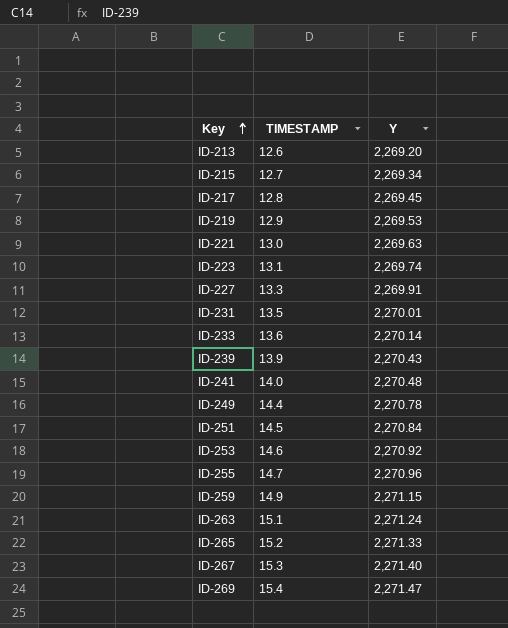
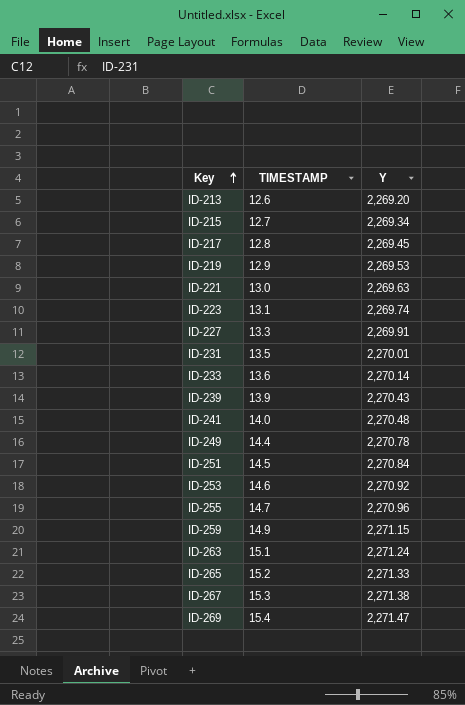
ID-267 | Y: 2,271.40 -> 2,271.38

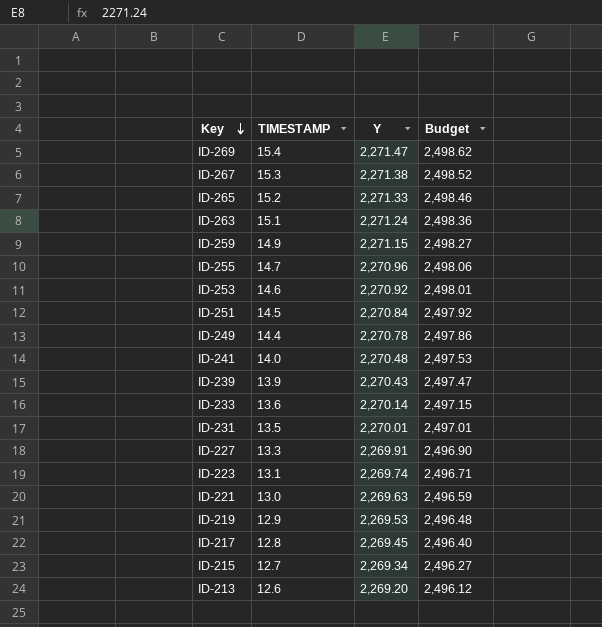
row order: Key ascending -> Key descending
column Budget | formula: none -> [Y] * 1.1

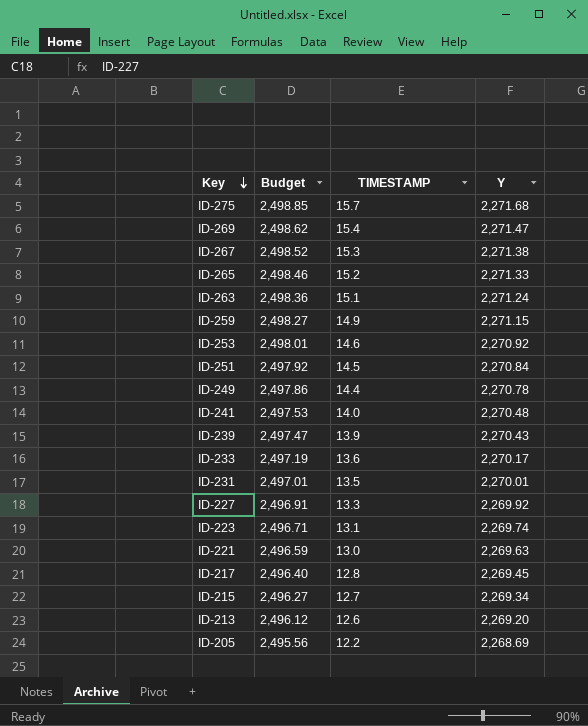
column Budget | position: 4 -> 2
row ID-255: 14.7 | 2,270.96 | 2,498.06 -> none
row ID-219: 12.9 | 2,269.53 | 2,496.48 -> none
row ID-275: none -> 2,498.85 | 15.7 | 2,271.68
ID-233 | Budget: 2,497.15 -> 2,497.19
ID-233 | Y: 2,270.14 -> 2,270.17
ID-227 | Budget: 2,496.90 -> 2,496.91
ID-227 | Y: 2,269.91 -> 2,269.92
row ID-205: none -> 2,495.56 | 12.2 | 2,268.69

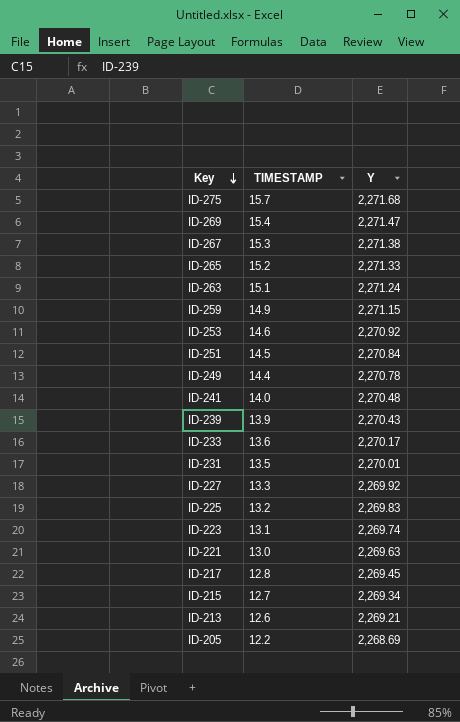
column Budget | formula: [Y] * 1.1 -> none
row ID-225: none -> 13.2 | 2,269.83
ID-213 | Y: 2,269.20 -> 2,269.21

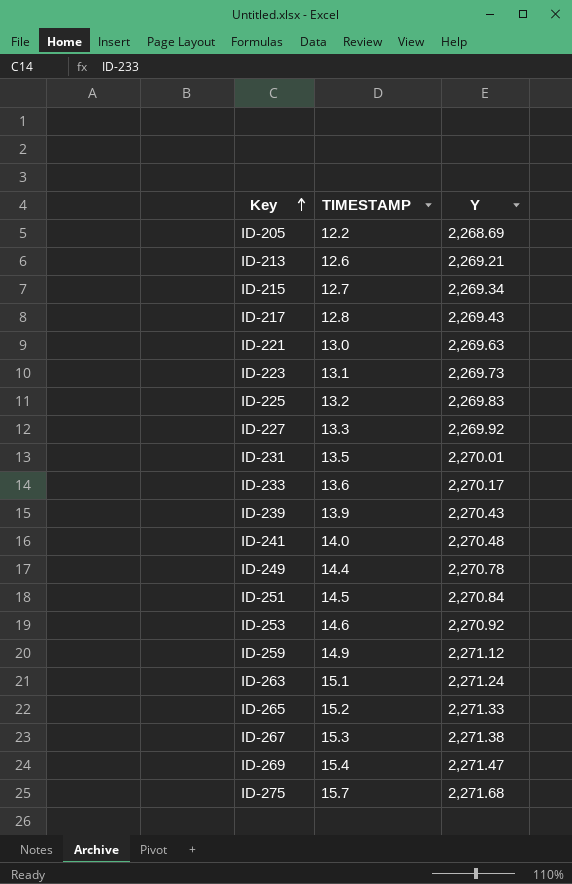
row order: Key descending -> Key ascending
ID-217 | Y: 2,269.45 -> 2,269.43
ID-223 | Y: 2,269.74 -> 2,269.73
ID-259 | Y: 2,271.15 -> 2,271.12

